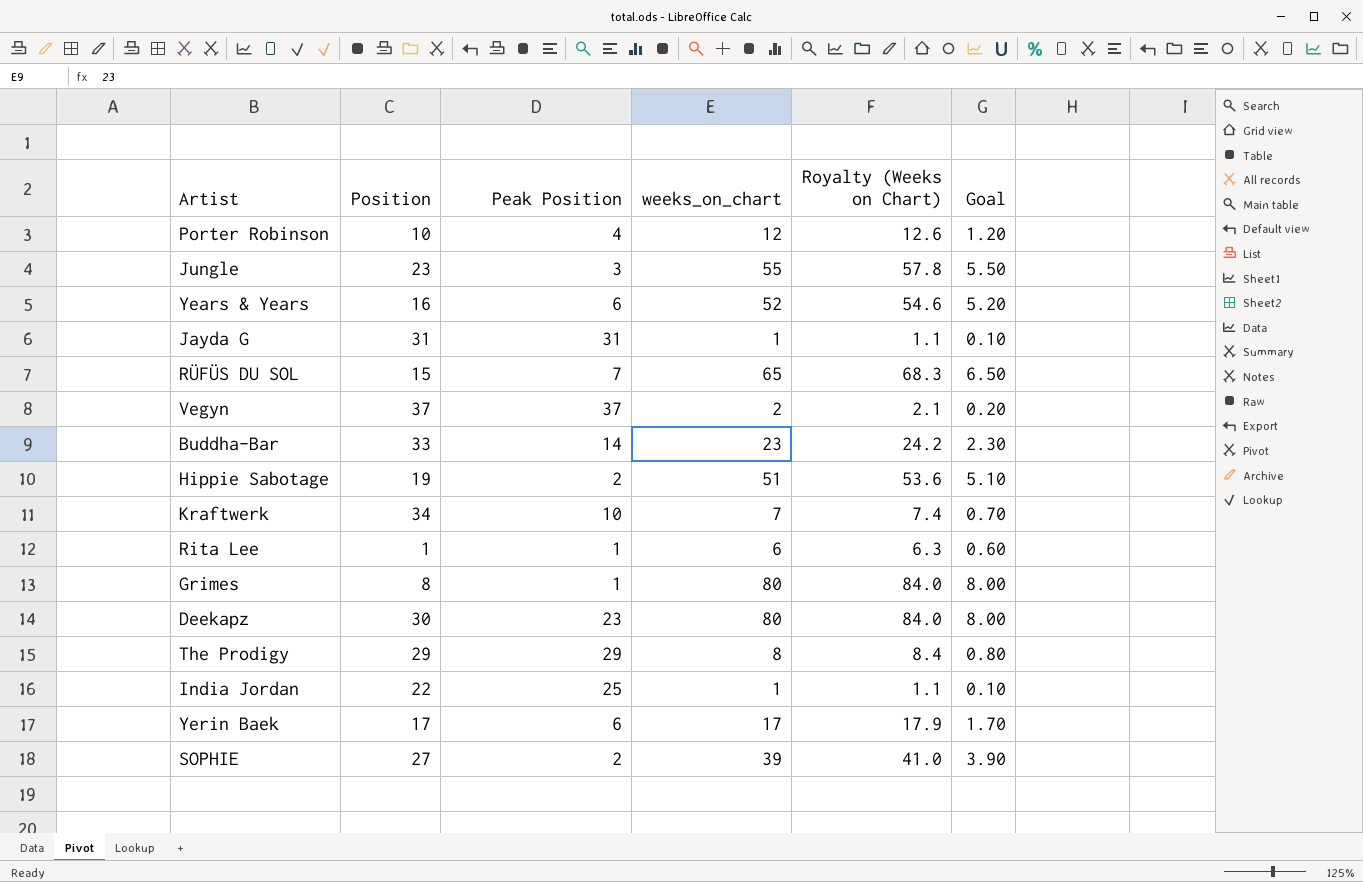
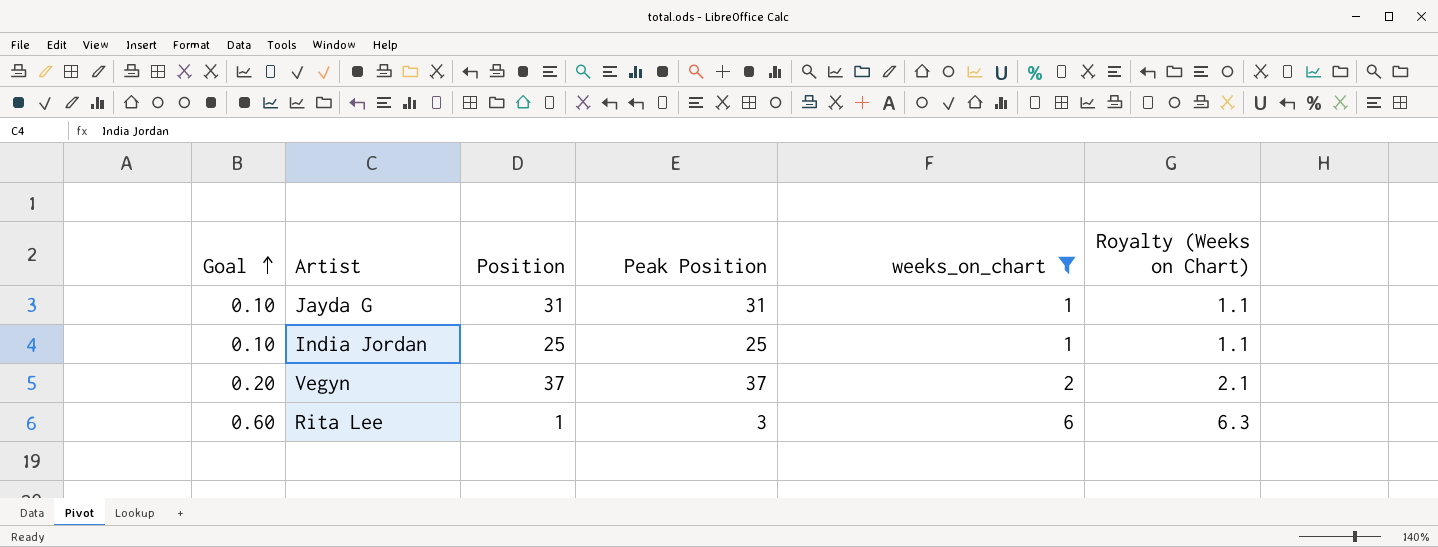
filter: none -> weeks_on_chart <= 6
row order: none -> Goal ascending
column Goal | position: 6 -> 1
India Jordan | Position: 22 -> 25
Rita Lee | Peak Position: 1 -> 3

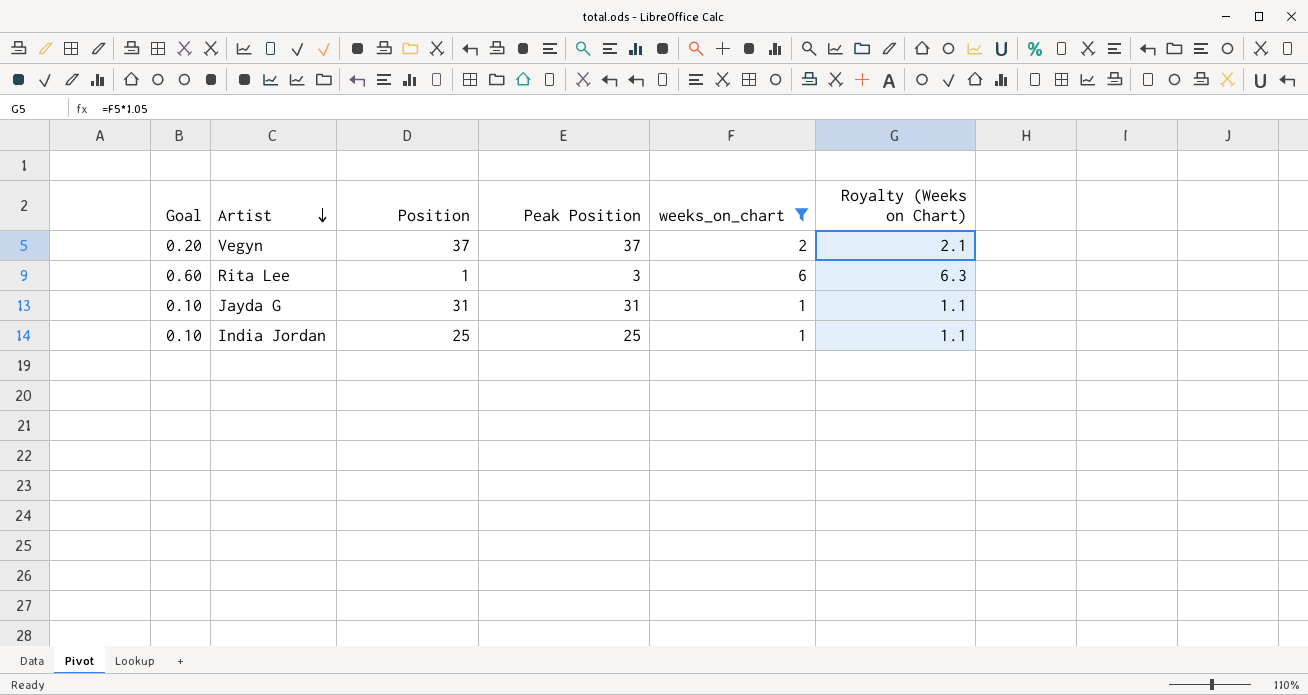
row order: Goal ascending -> Artist descending

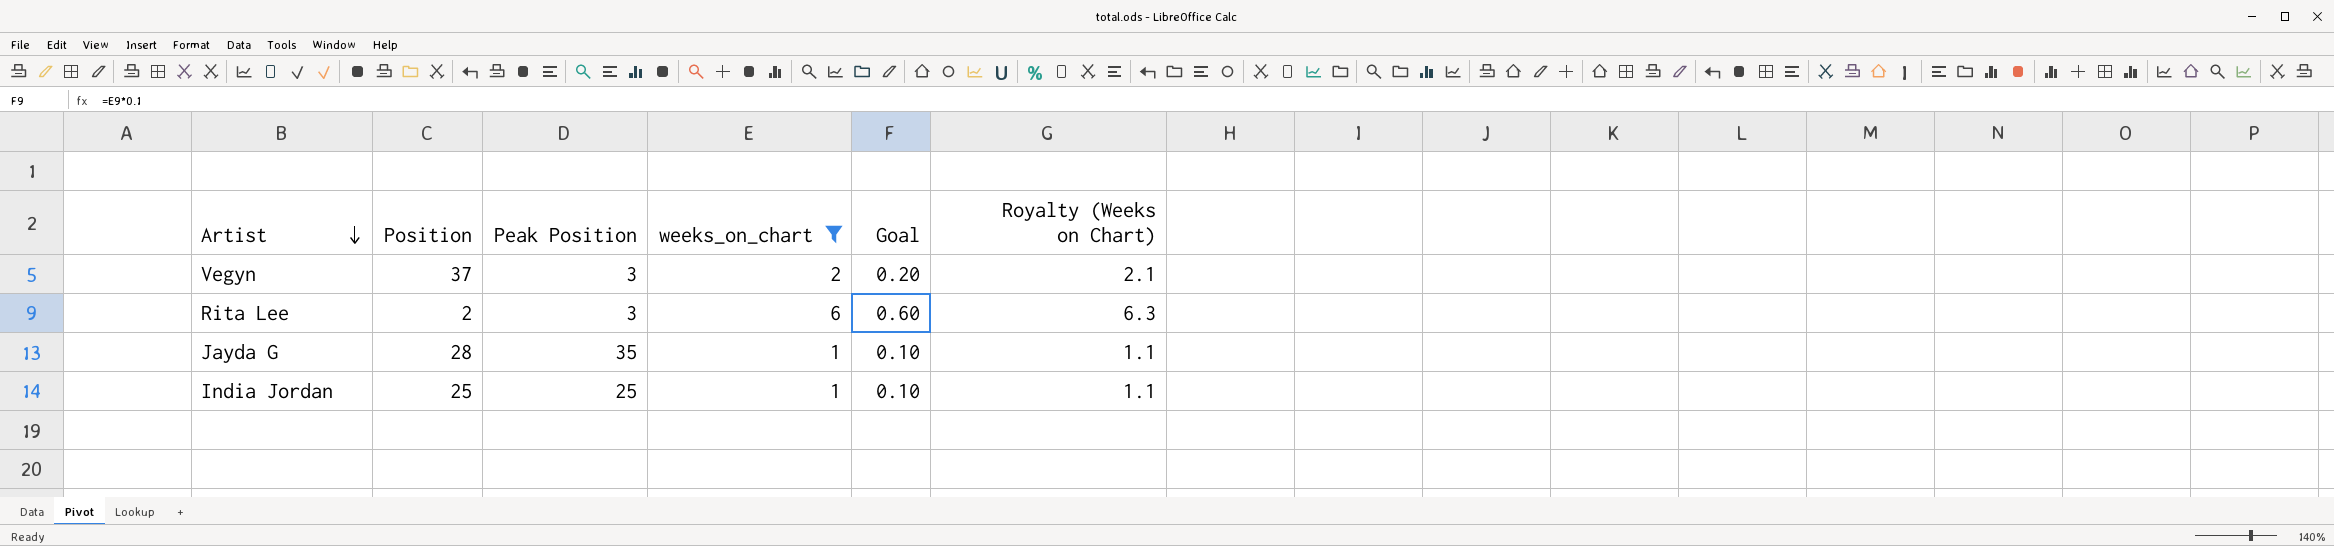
column Goal | position: 1 -> 5
Vegyn | Peak Position: 37 -> 3
Rita Lee | Position: 1 -> 2
Jayda G | Position: 31 -> 28
Jayda G | Peak Position: 31 -> 35

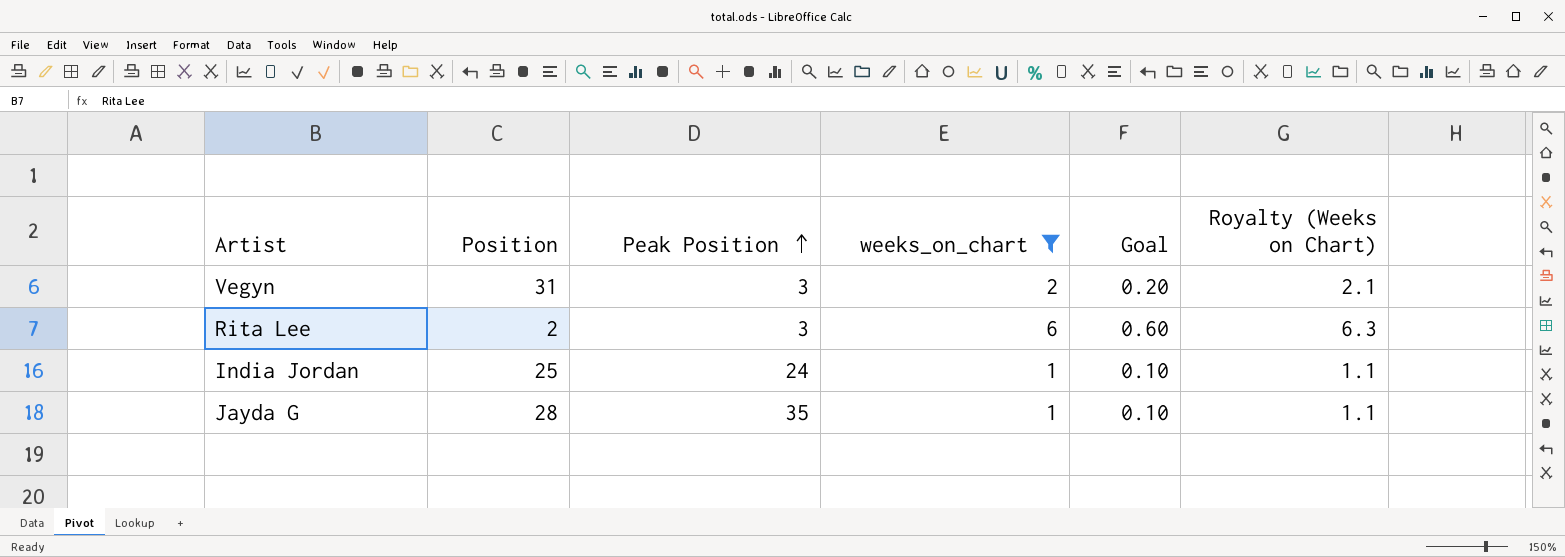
row order: Artist descending -> Peak Position ascending
Vegyn | Position: 37 -> 31
India Jordan | Peak Position: 25 -> 24

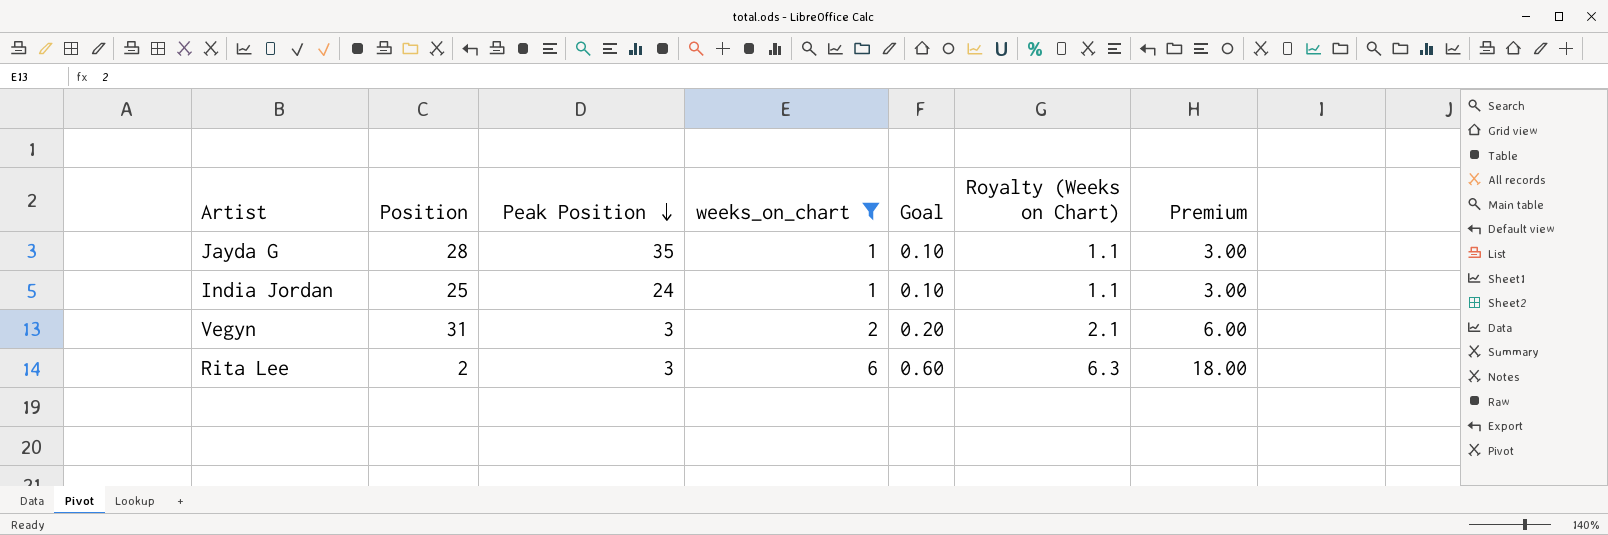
row order: Peak Position ascending -> Peak Position descending
column Premium | formula: none -> [weeks_on_chart] * 3

